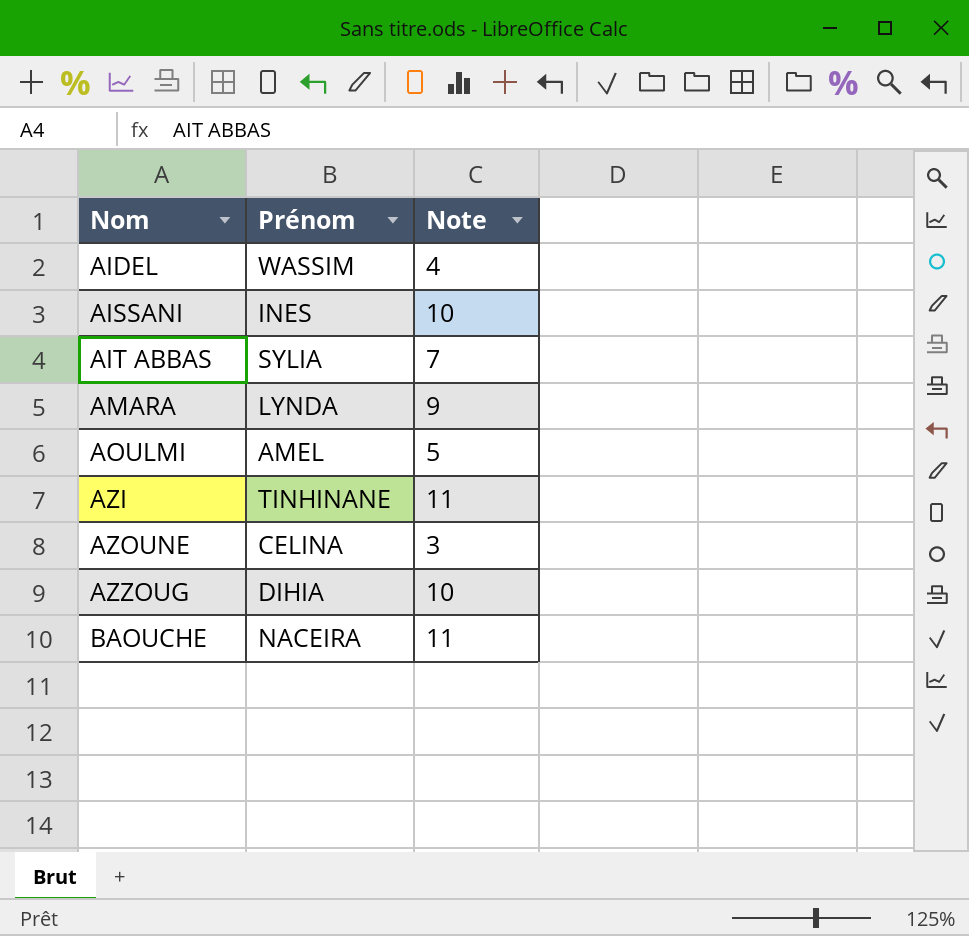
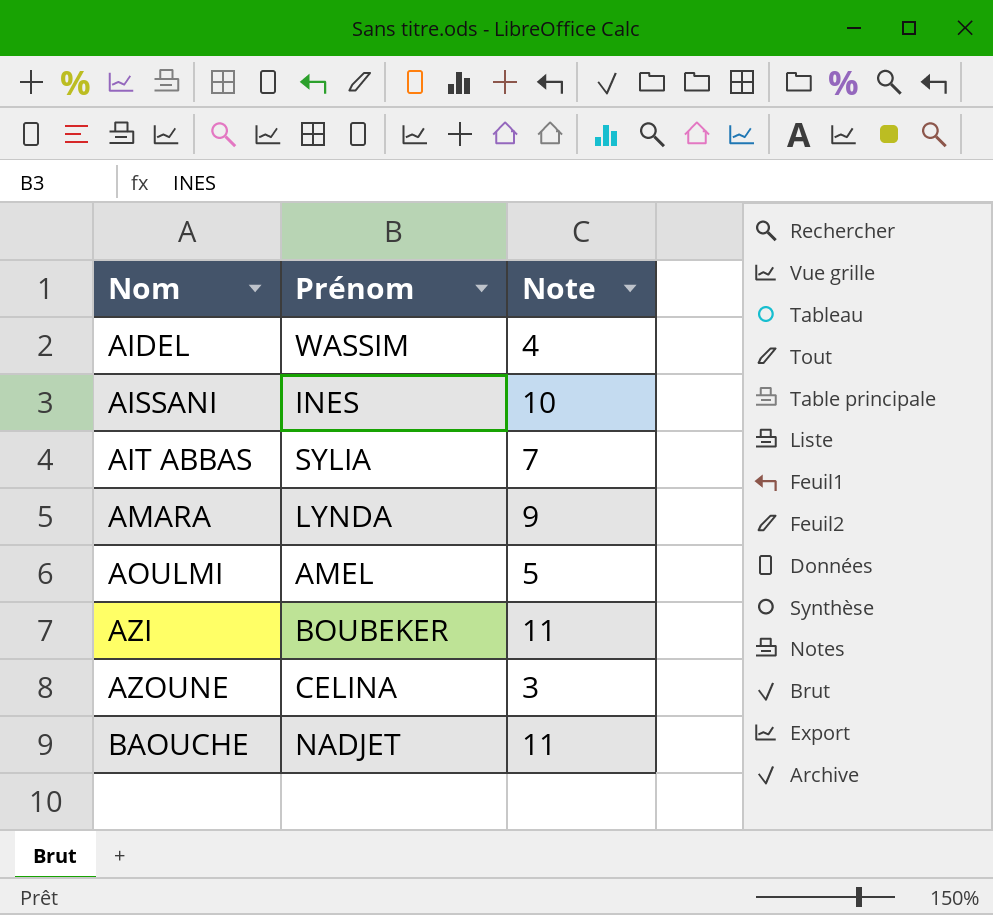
row AZZOUG: DIHIA | 10 -> none
AZI | Prénom: TINHINANE -> BOUBEKER
BAOUCHE | Prénom: NACEIRA -> NADJET

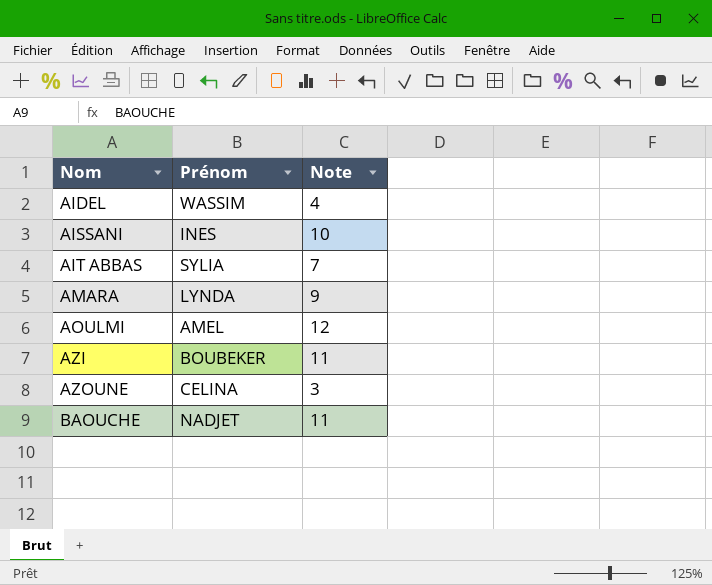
AOULMI | Note: 5 -> 12

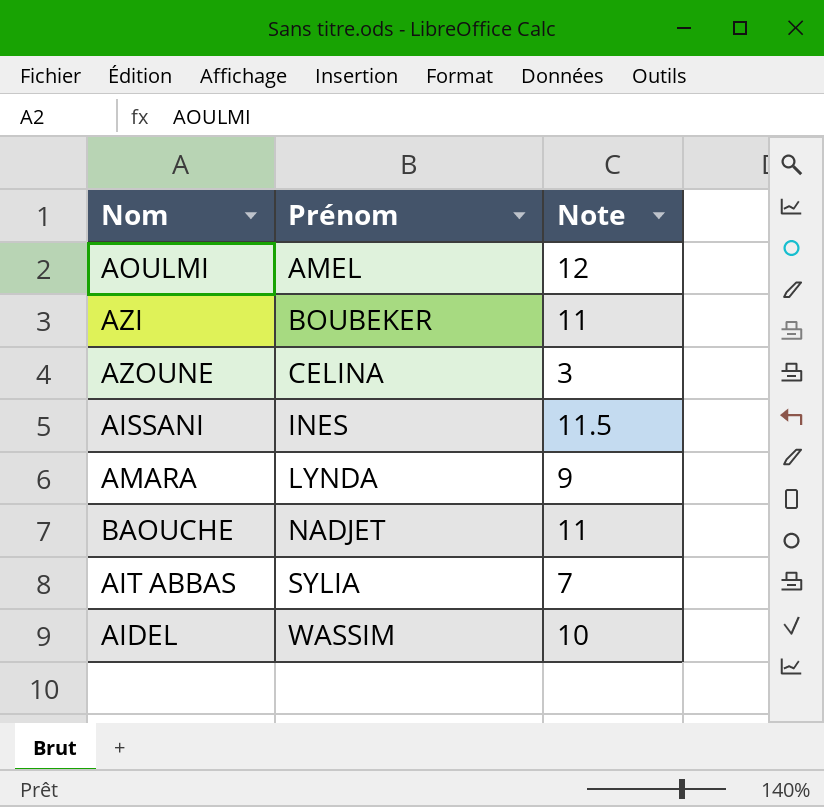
row order: Nom ascending -> Prénom ascending
AISSANI | Note: 10 -> 11.5
AIDEL | Note: 4 -> 10

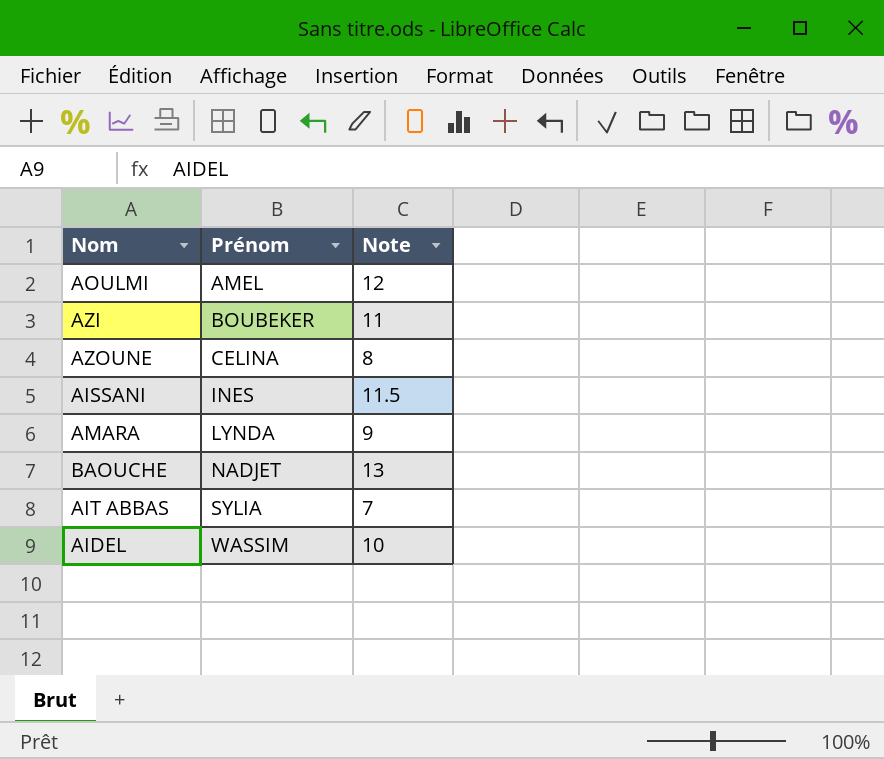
AZOUNE | Note: 3 -> 8
BAOUCHE | Note: 11 -> 13

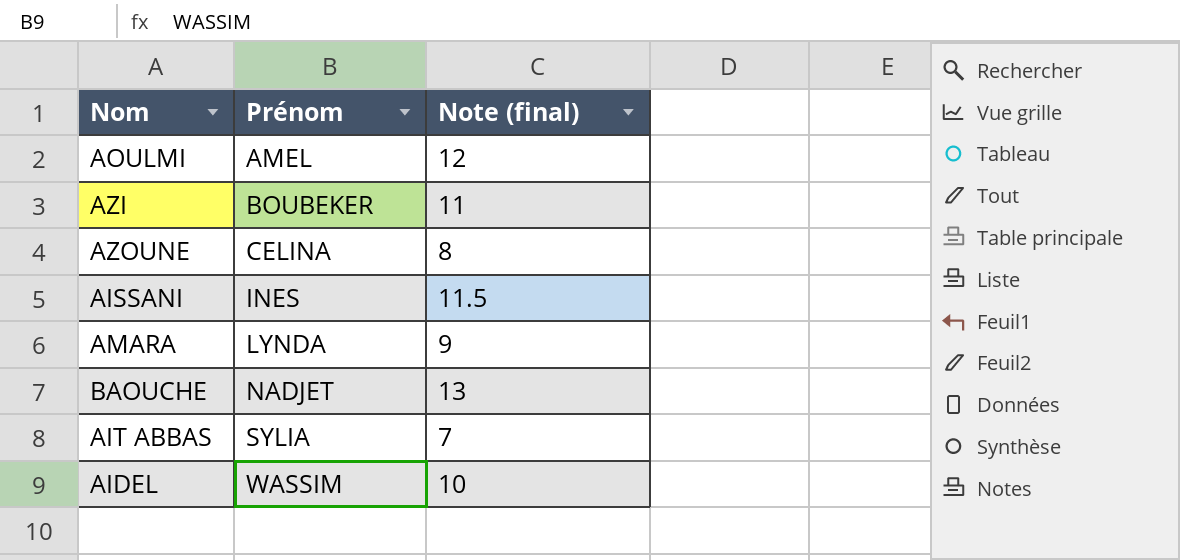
column name: Note -> Note (final)

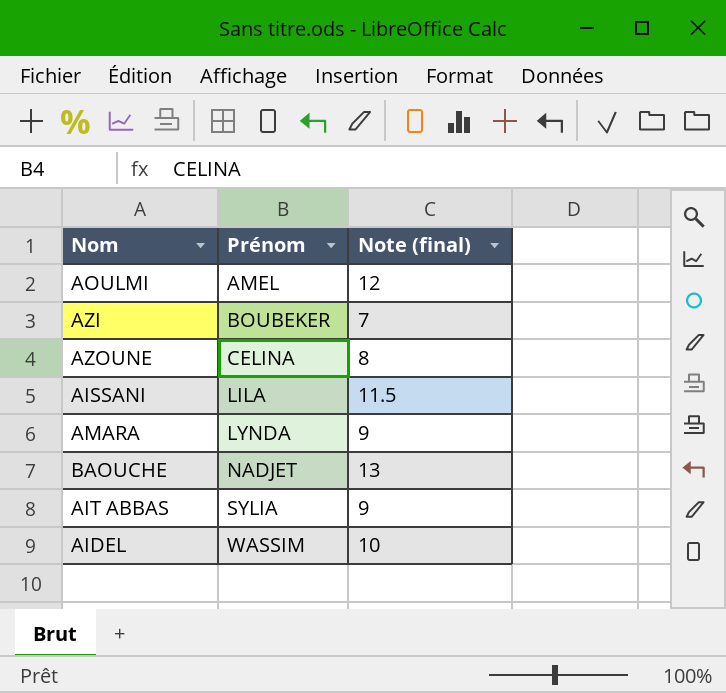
AZI | Note (final): 11 -> 7
AISSANI | Prénom: INES -> LILA
AIT ABBAS | Note (final): 7 -> 9

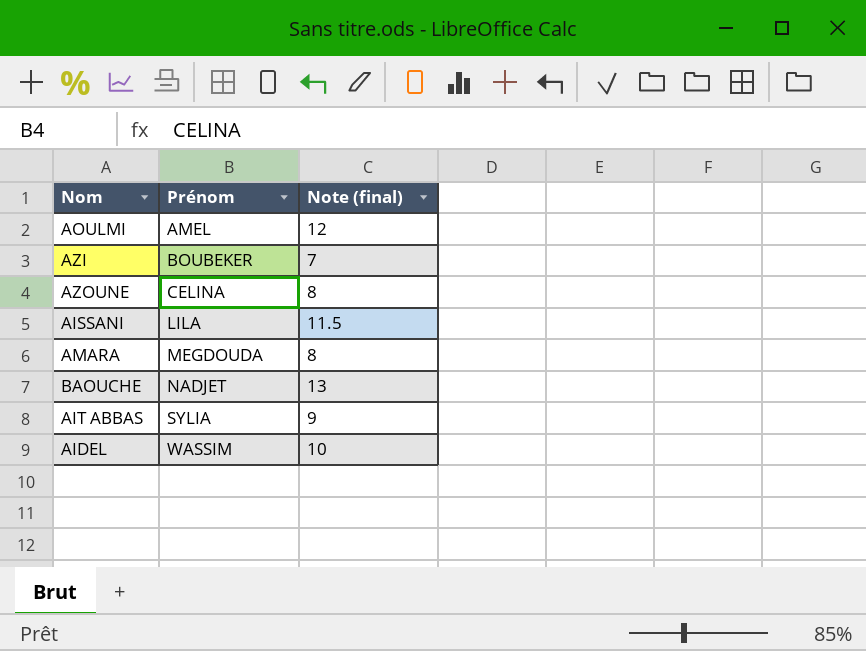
AMARA | Prénom: LYNDA -> MEGDOUDA
AMARA | Note (final): 9 -> 8

